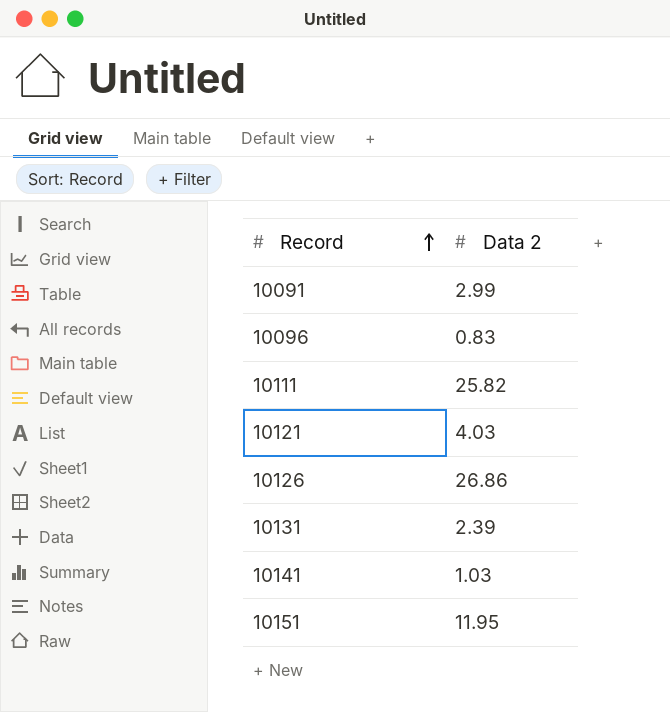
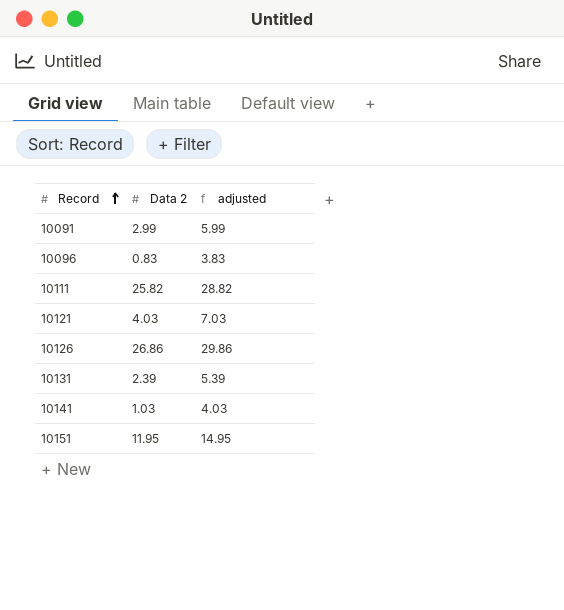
column adjusted | formula: none -> [Data 2] + 3

